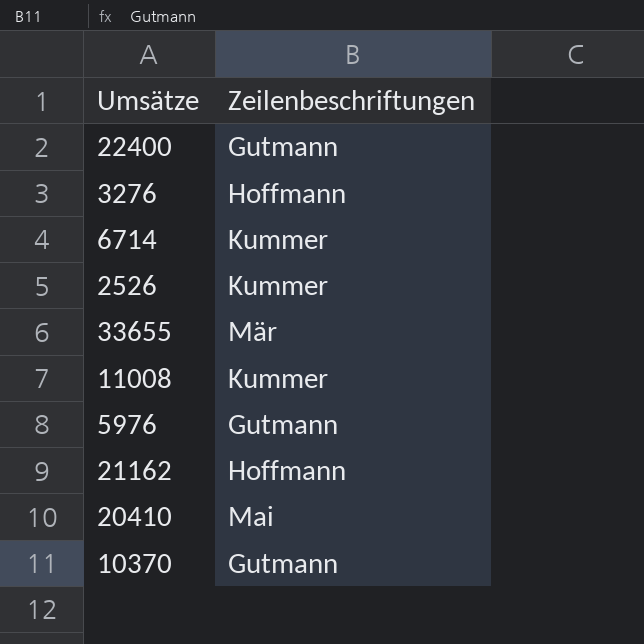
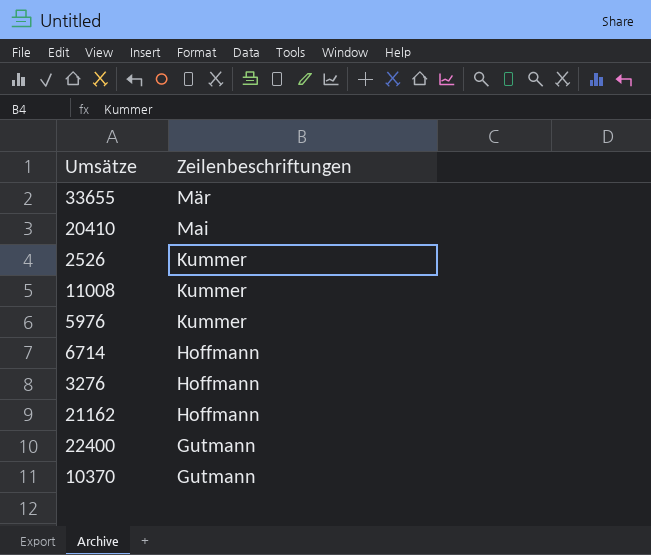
row order: none -> Zeilenbeschriftungen descending
5976 | Zeilenbeschriftungen: Gutmann -> Kummer
6714 | Zeilenbeschriftungen: Kummer -> Hoffmann

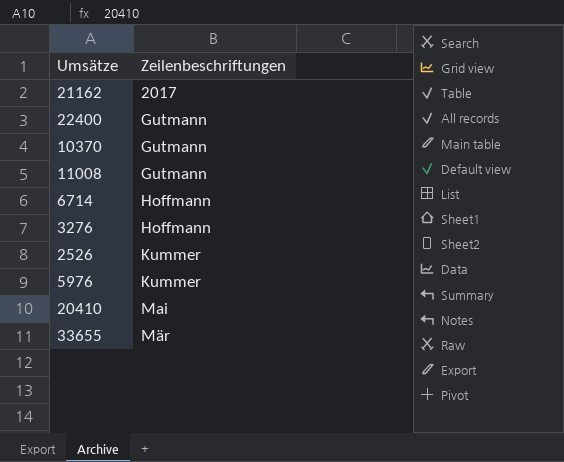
row order: Zeilenbeschriftungen descending -> Zeilenbeschriftungen ascending
21162 | Zeilenbeschriftungen: Hoffmann -> 2017
11008 | Zeilenbeschriftungen: Kummer -> Gutmann

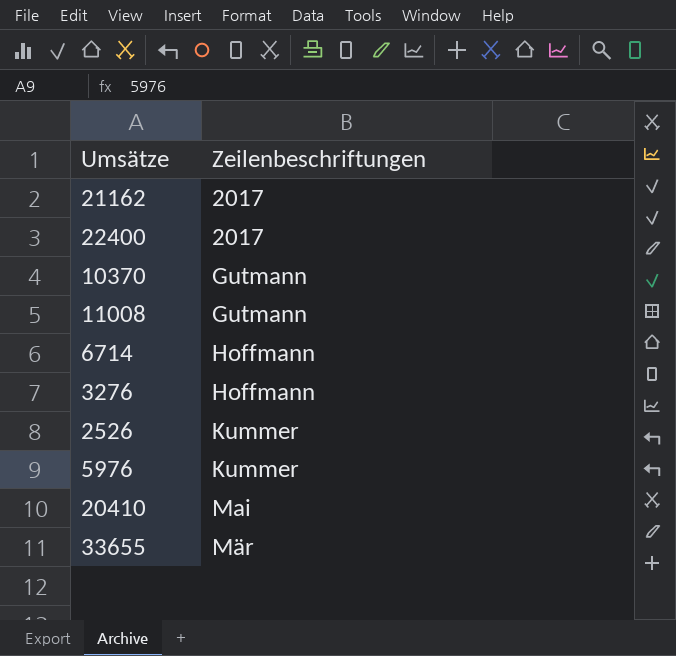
22400 | Zeilenbeschriftungen: Gutmann -> 2017

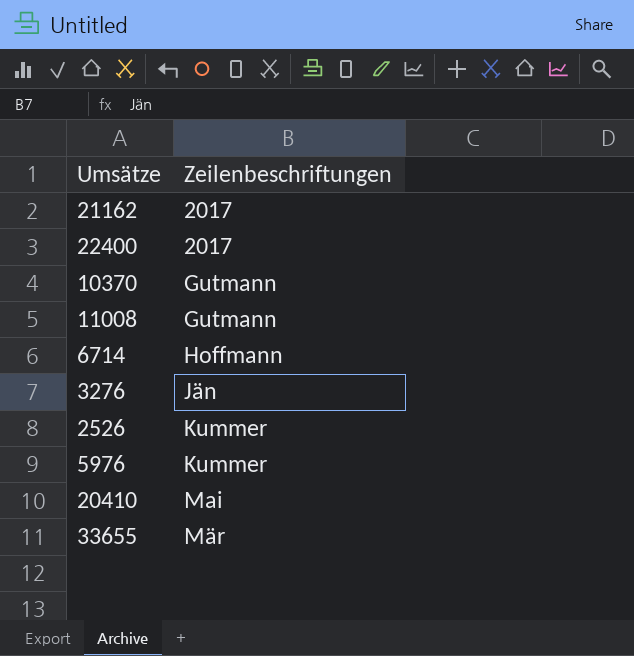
3276 | Zeilenbeschriftungen: Hoffmann -> Jän

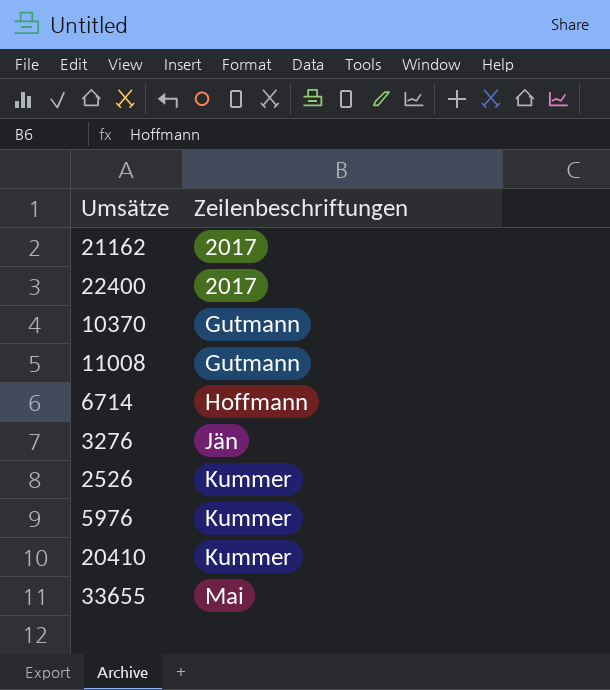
20410 | Zeilenbeschriftungen: Mai -> Kummer
33655 | Zeilenbeschriftungen: Mär -> Mai

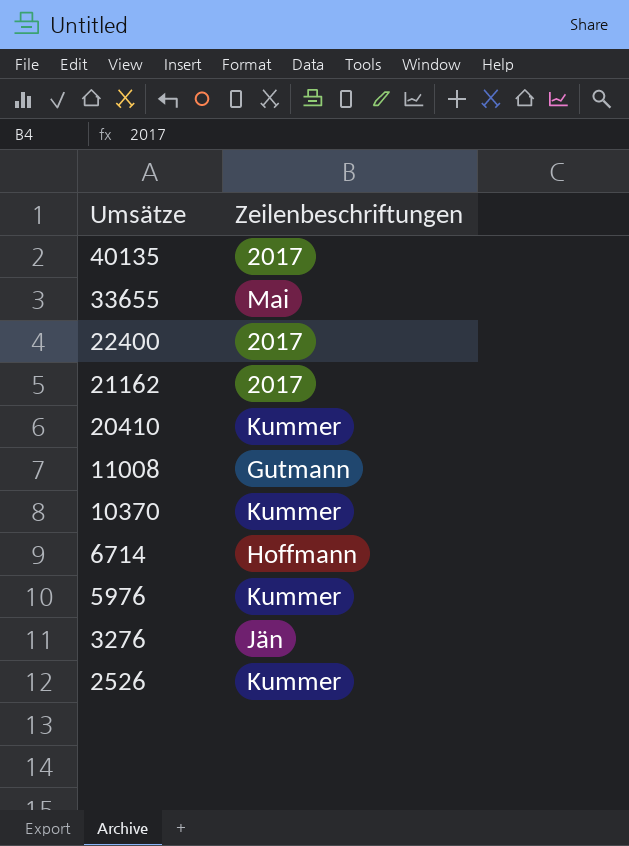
row order: Zeilenbeschriftungen ascending -> Umsätze descending
row 40135: none -> 2017
10370 | Zeilenbeschriftungen: Gutmann -> Kummer

